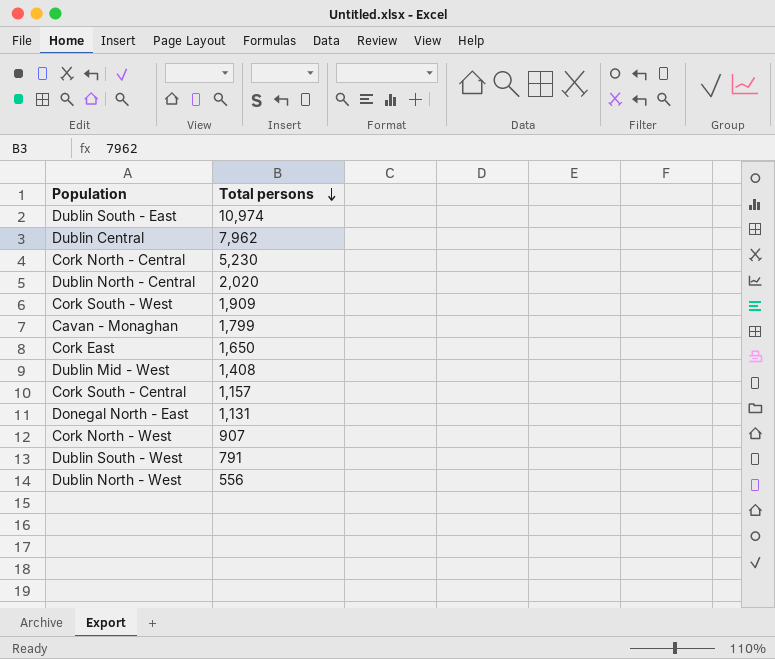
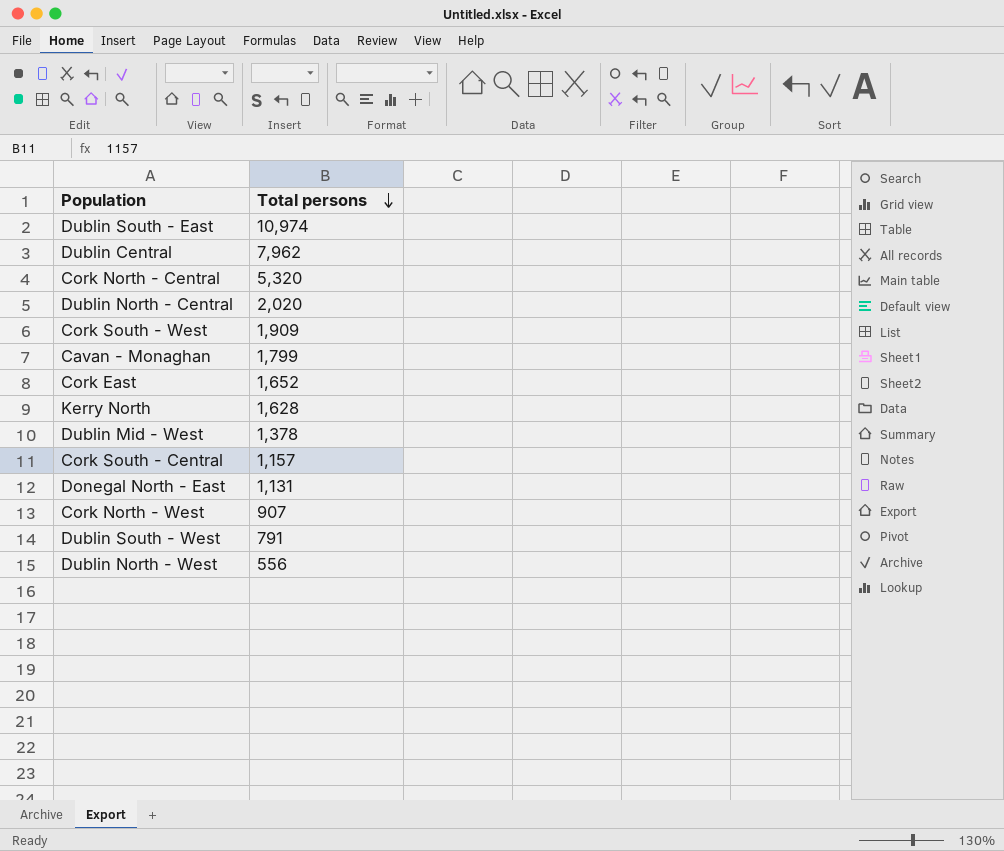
Cork North - Central | Total persons: 5,230 -> 5,320
Cork East | Total persons: 1,650 -> 1,652
row Kerry North: none -> 1,628
Dublin Mid - West | Total persons: 1,408 -> 1,378

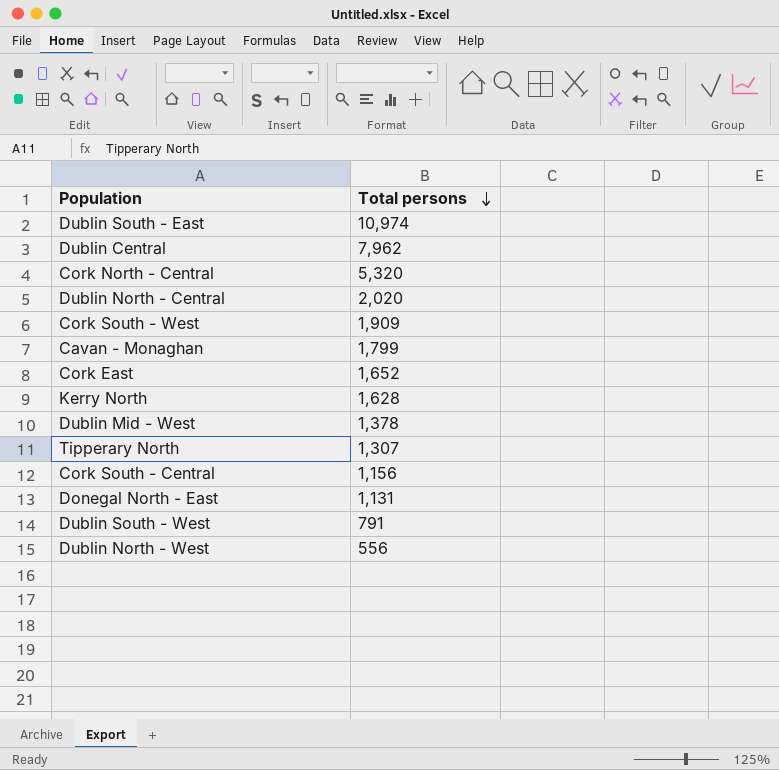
row Cork North - West: 907 -> none
row Tipperary North: none -> 1,307
Cork South - Central | Total persons: 1,157 -> 1,156

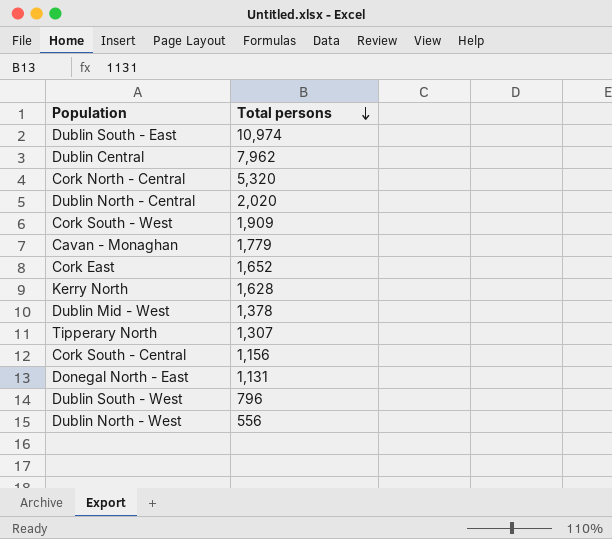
Cavan - Monaghan | Total persons: 1,799 -> 1,779
Dublin South - West | Total persons: 791 -> 796

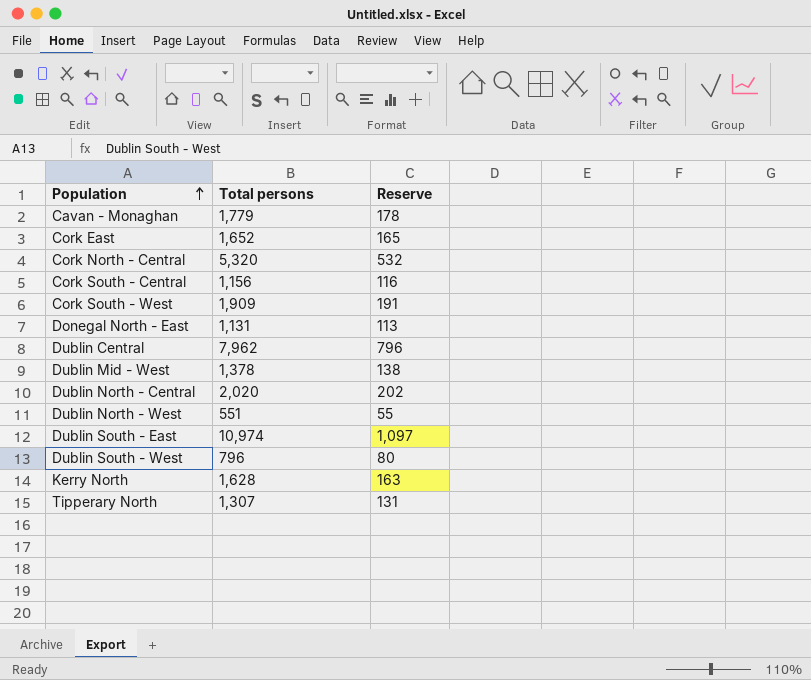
row order: Total persons descending -> Population ascending
column Reserve | formula: none -> [Total persons] * 0.1
Dublin North - West | Total persons: 556 -> 551

